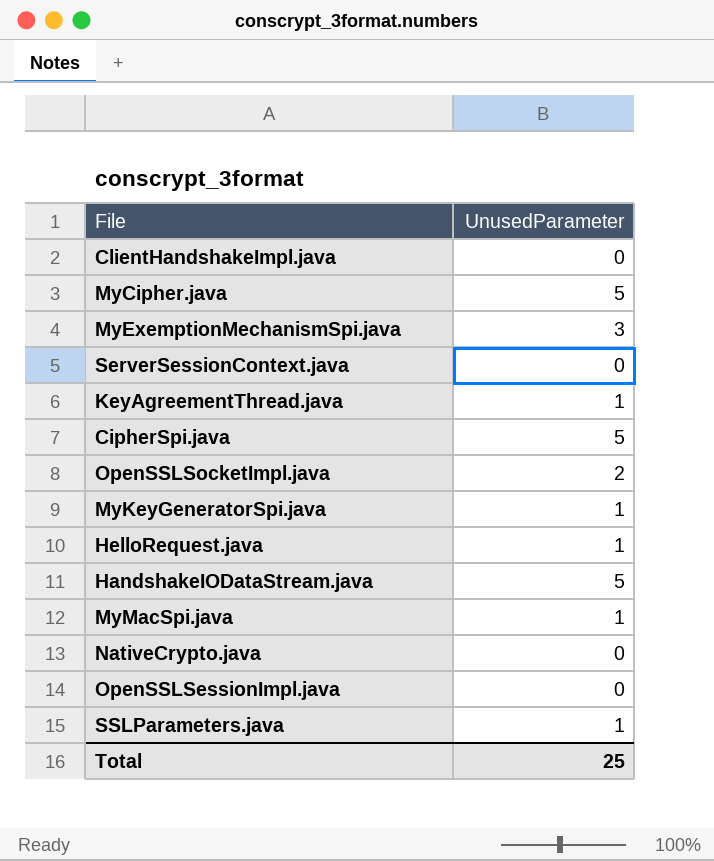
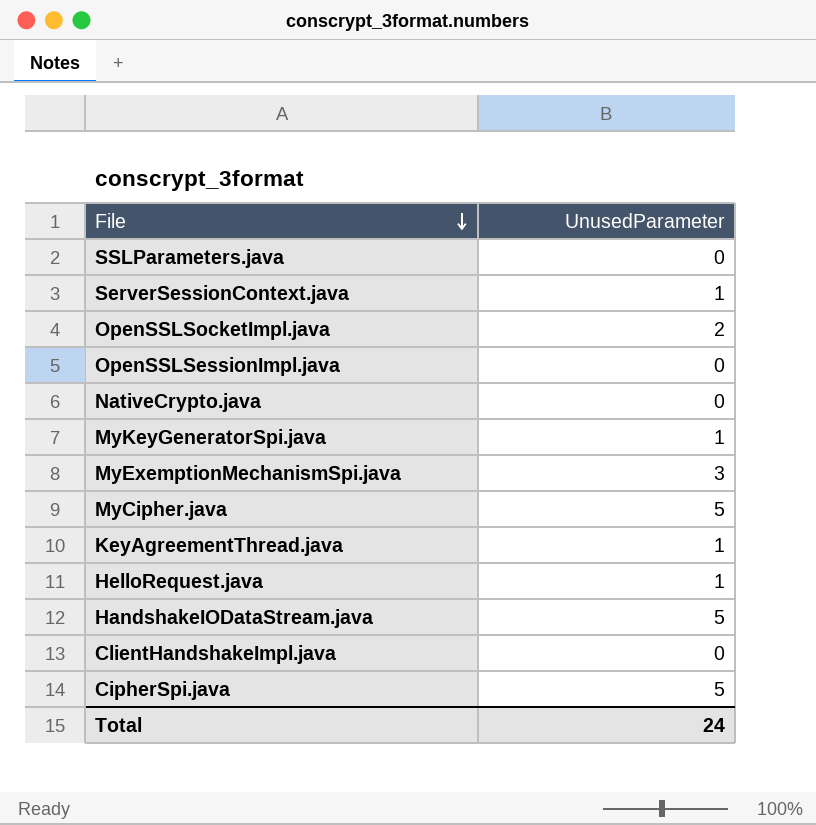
row order: none -> File descending
row MyMacSpi.java: 1 -> none
SSLParameters.java | UnusedParameter: 1 -> 0
ServerSessionContext.java | UnusedParameter: 0 -> 1
Total | UnusedParameter: 25 -> 24

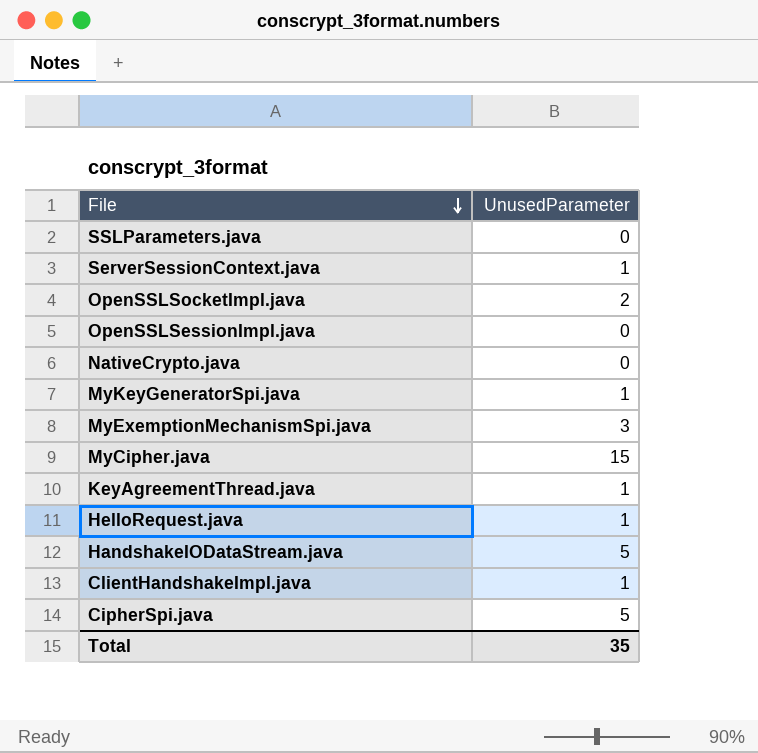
MyCipher.java | UnusedParameter: 5 -> 15
ClientHandshakeImpl.java | UnusedParameter: 0 -> 1
Total | UnusedParameter: 24 -> 35

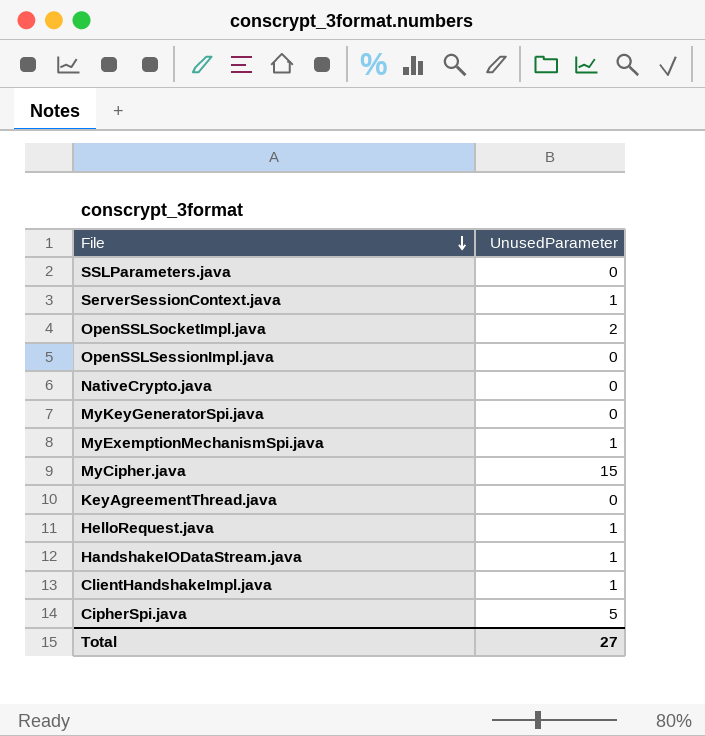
MyKeyGeneratorSpi.java | UnusedParameter: 1 -> 0
MyExemptionMechanismSpi.java | UnusedParameter: 3 -> 1
KeyAgreementThread.java | UnusedParameter: 1 -> 0
HandshakeIODataStream.java | UnusedParameter: 5 -> 1
Total | UnusedParameter: 35 -> 27

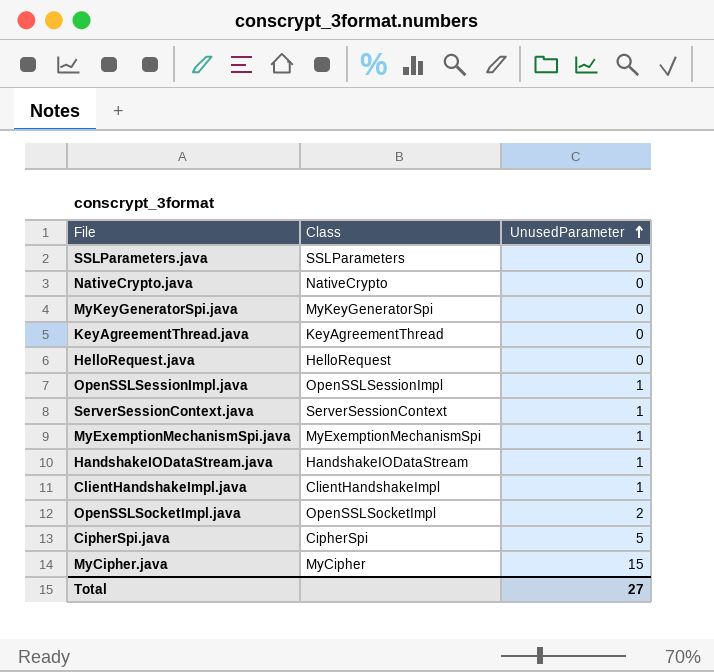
row order: File descending -> UnusedParameter ascending
column Class | position: none -> 2
HelloRequest.java | UnusedParameter: 1 -> 0
OpenSSLSessionImpl.java | UnusedParameter: 0 -> 1

